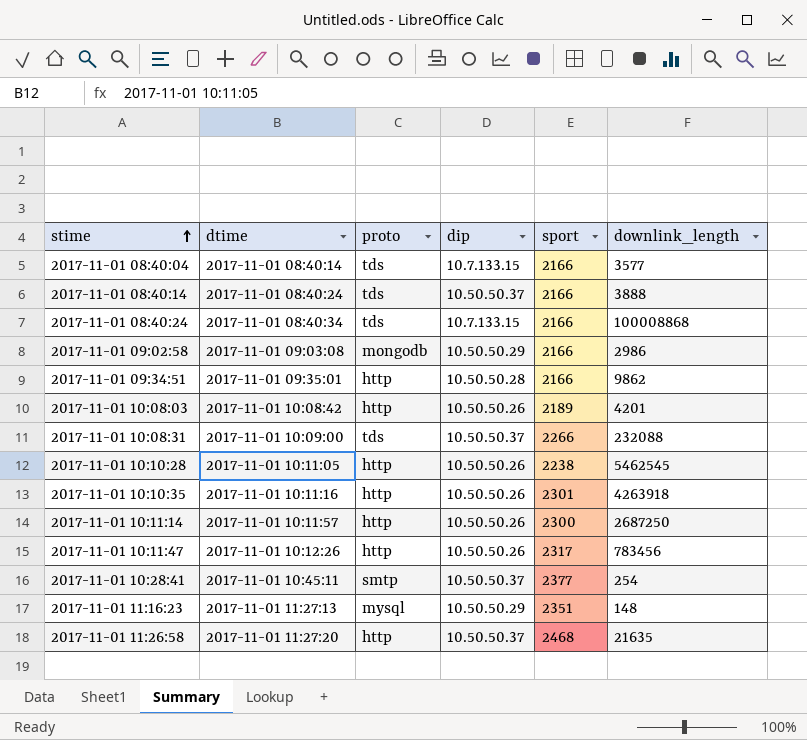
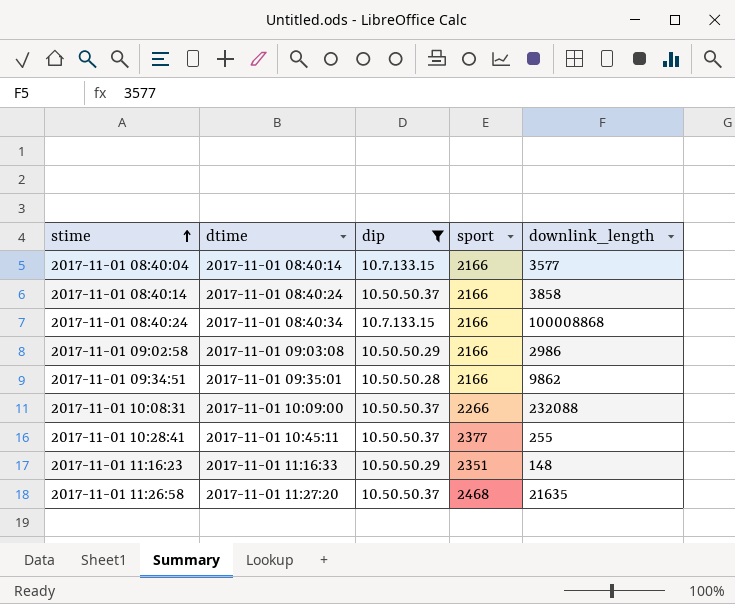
filter: none -> dip != 10.50.50.26
column proto | position: 3 -> none
2017-11-01 08:40:14 | downlink_length: 3888 -> 3858
2017-11-01 10:28:41 | downlink_length: 254 -> 255
2017-11-01 11:16:23 | dtime: 2017-11-01 11:27:13 -> 2017-11-01 11:16:33

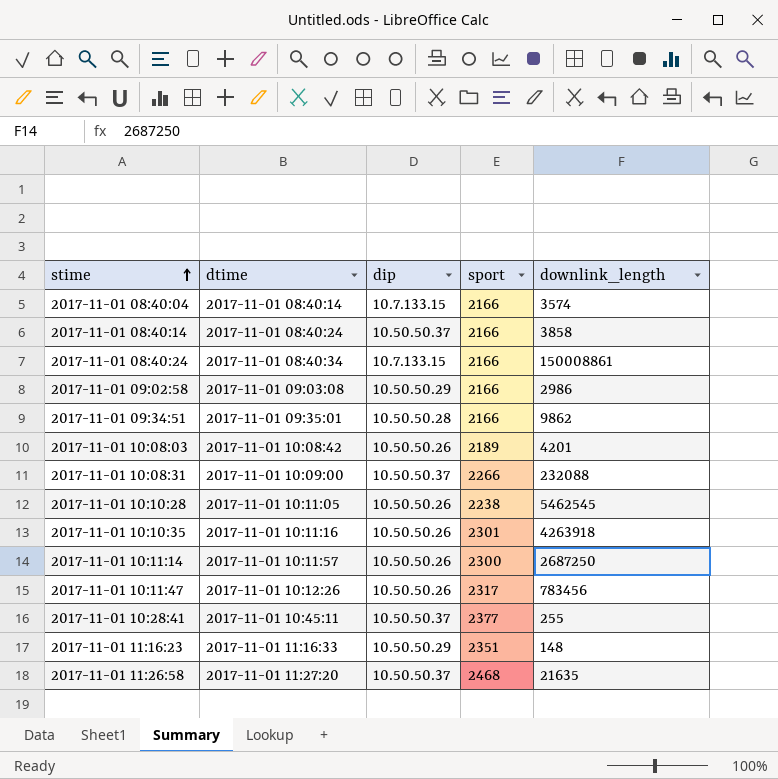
filter: dip != 10.50.50.26 -> none
2017-11-01 08:40:04 | downlink_length: 3577 -> 3574
2017-11-01 08:40:24 | downlink_length: 100008868 -> 150008861

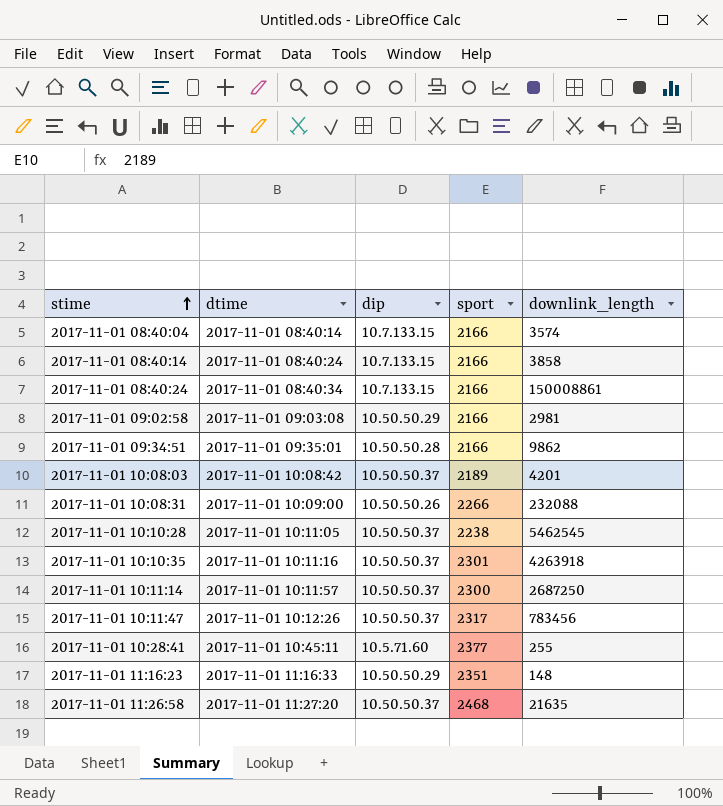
2017-11-01 08:40:14 | dip: 10.50.50.37 -> 10.7.133.15
2017-11-01 09:02:58 | downlink_length: 2986 -> 2981
2017-11-01 10:08:03 | dip: 10.50.50.26 -> 10.50.50.37
2017-11-01 10:08:31 | dip: 10.50.50.37 -> 10.50.50.26
2017-11-01 10:10:28 | dip: 10.50.50.26 -> 10.50.50.37
2017-11-01 10:10:35 | dip: 10.50.50.26 -> 10.50.50.37
2017-11-01 10:11:14 | dip: 10.50.50.26 -> 10.50.50.37
2017-11-01 10:11:47 | dip: 10.50.50.26 -> 10.50.50.37
2017-11-01 10:28:41 | dip: 10.50.50.37 -> 10.5.71.60

